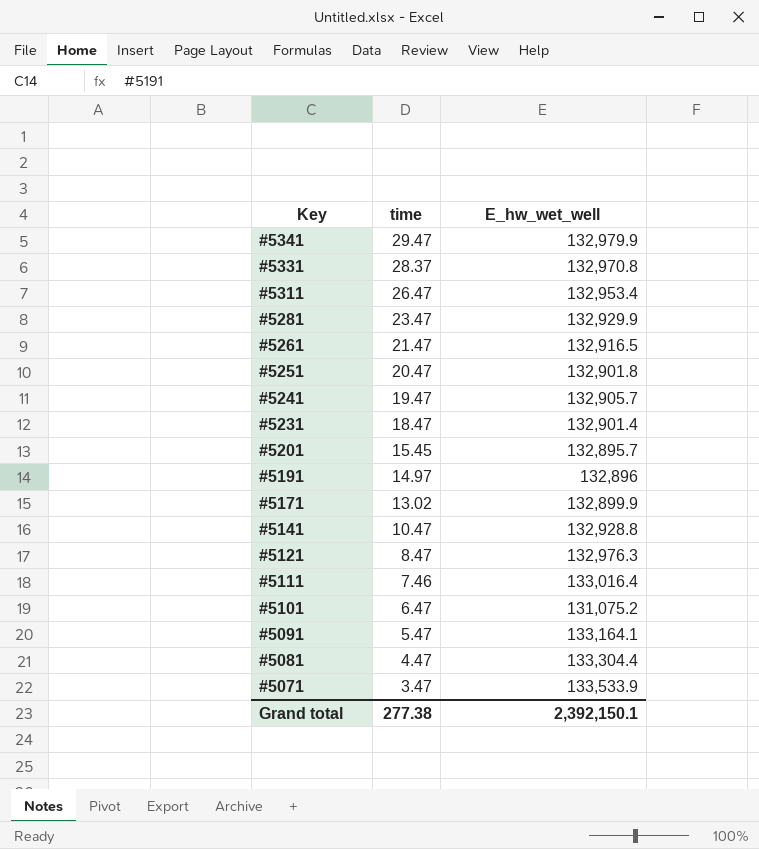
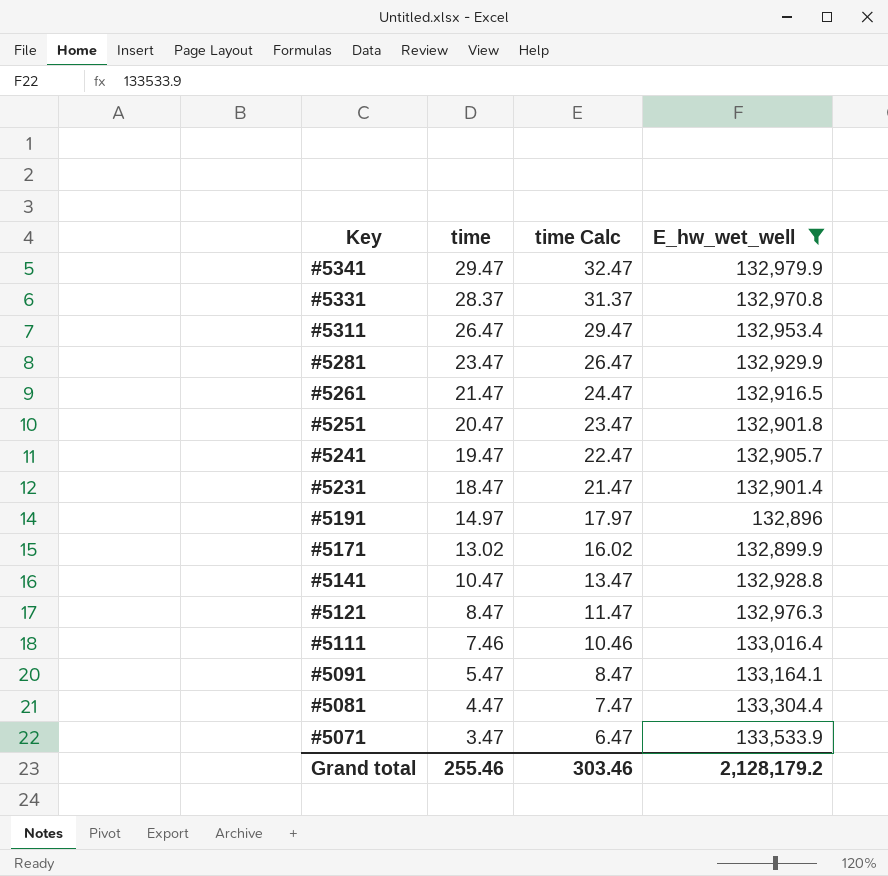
filter: none -> E_hw_wet_well >= 132,896
column time Calc | formula: none -> [time] + 3
Grand total | time: 277.38 -> 255.46
Grand total | E_hw_wet_well: 2,392,150.1 -> 2,128,179.2

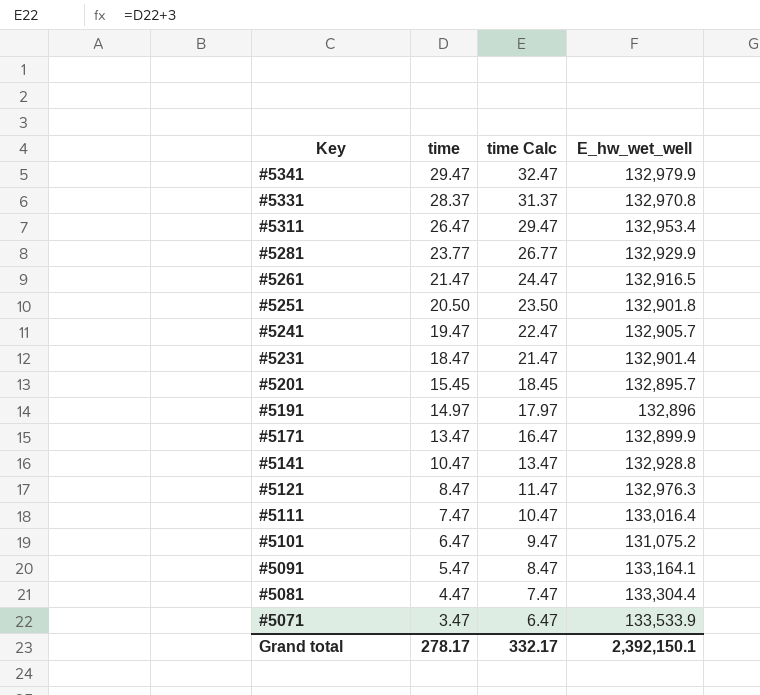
filter: E_hw_wet_well >= 132,896 -> none
#5281 | time: 23.47 -> 23.77
#5281 | time Calc: 26.47 -> 26.77
#5251 | time: 20.47 -> 20.50
#5251 | time Calc: 23.47 -> 23.50
#5171 | time: 13.02 -> 13.47
#5171 | time Calc: 16.02 -> 16.47
#5111 | time: 7.46 -> 7.47
#5111 | time Calc: 10.46 -> 10.47
Grand total | time: 255.46 -> 278.17
Grand total | time Calc: 303.46 -> 332.17
Grand total | E_hw_wet_well: 2,128,179.2 -> 2,392,150.1

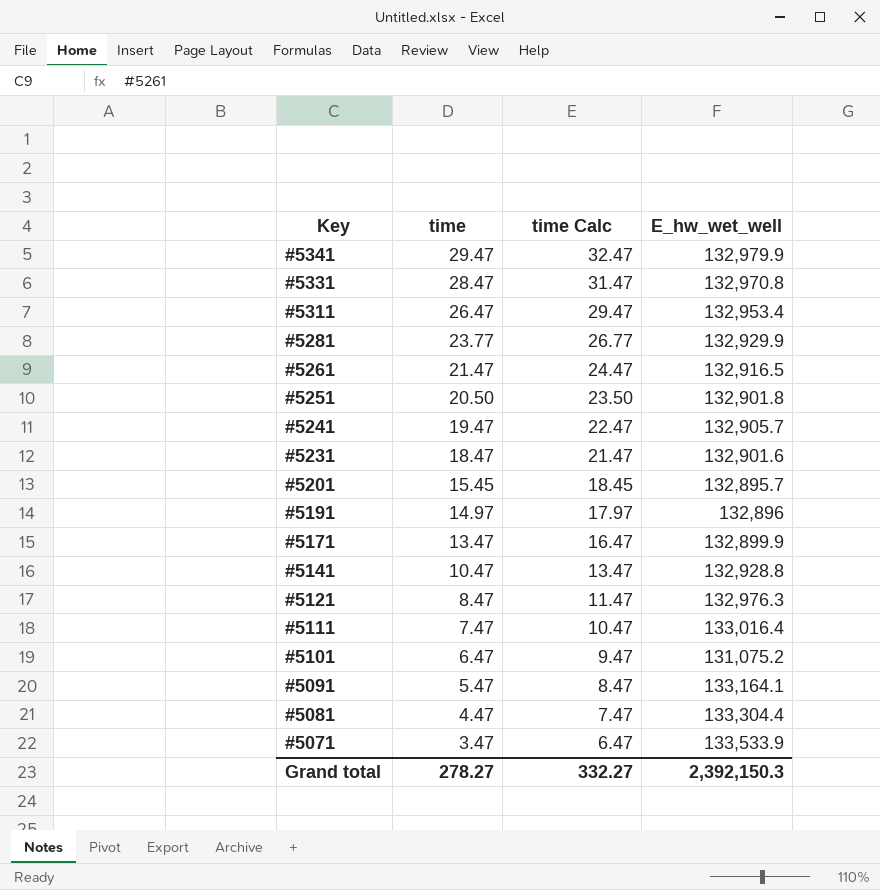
#5331 | time: 28.37 -> 28.47
#5331 | time Calc: 31.37 -> 31.47
#5231 | E_hw_wet_well: 132,901.4 -> 132,901.6
Grand total | time: 278.17 -> 278.27
Grand total | time Calc: 332.17 -> 332.27
Grand total | E_hw_wet_well: 2,392,150.1 -> 2,392,150.3

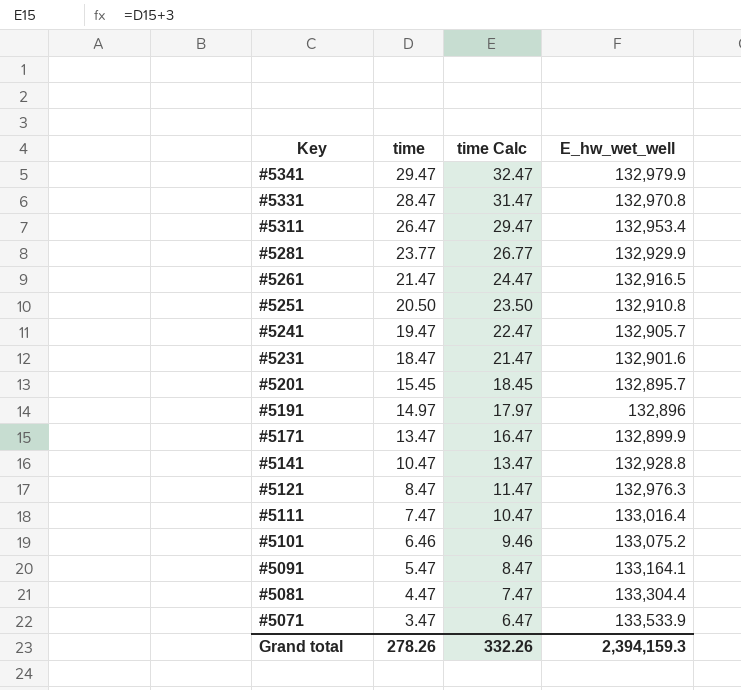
#5251 | E_hw_wet_well: 132,901.8 -> 132,910.8
#5101 | time: 6.47 -> 6.46
#5101 | time Calc: 9.47 -> 9.46
#5101 | E_hw_wet_well: 131,075.2 -> 133,075.2
Grand total | time: 278.27 -> 278.26
Grand total | time Calc: 332.27 -> 332.26
Grand total | E_hw_wet_well: 2,392,150.3 -> 2,394,159.3

